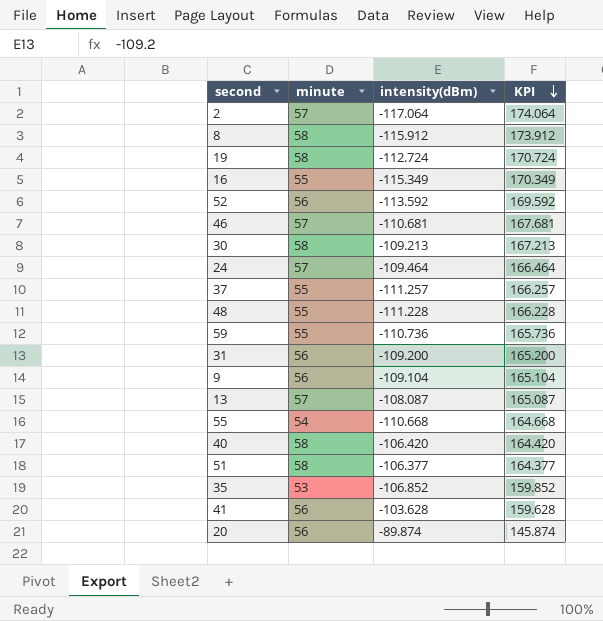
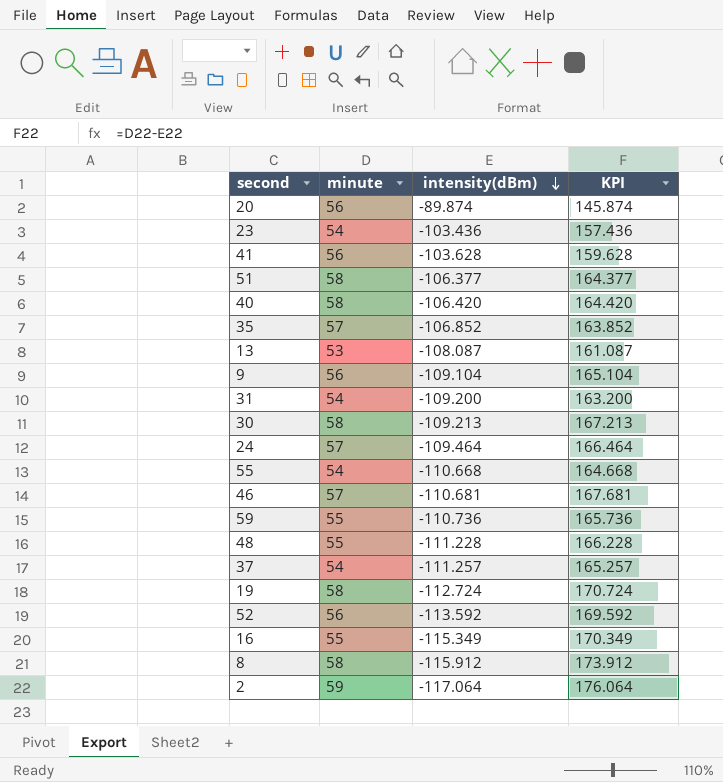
row order: KPI descending -> intensity(dBm) descending
row 23: none -> 54 | -103.436 | 157.436
35 | minute: 53 -> 57
35 | KPI: 159.852 -> 163.852
13 | minute: 57 -> 53
13 | KPI: 165.087 -> 161.087
31 | minute: 56 -> 54
31 | KPI: 165.200 -> 163.200
37 | minute: 55 -> 54
37 | KPI: 166.257 -> 165.257
2 | minute: 57 -> 59
2 | KPI: 174.064 -> 176.064

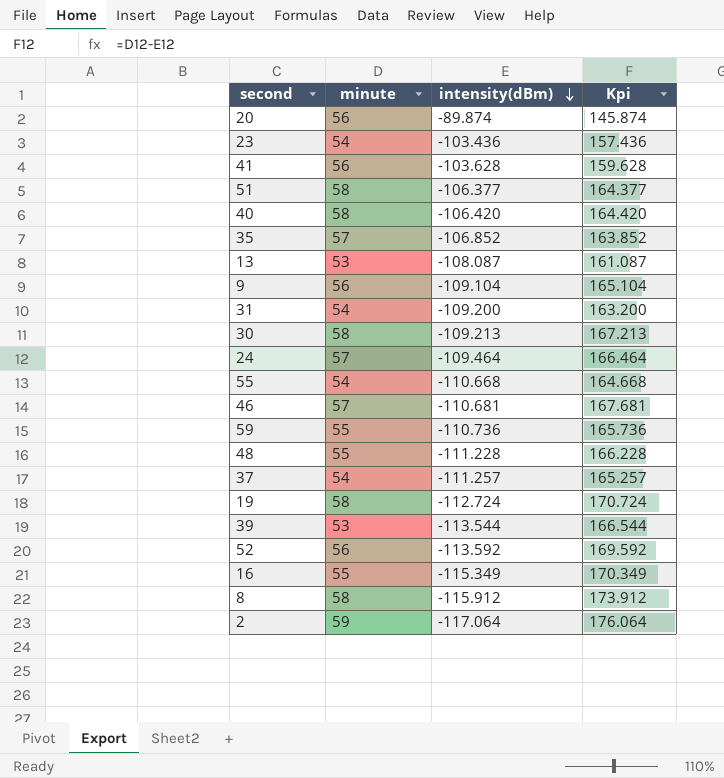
column name: KPI -> Kpi
row 39: none -> 53 | -113.544 | 166.544

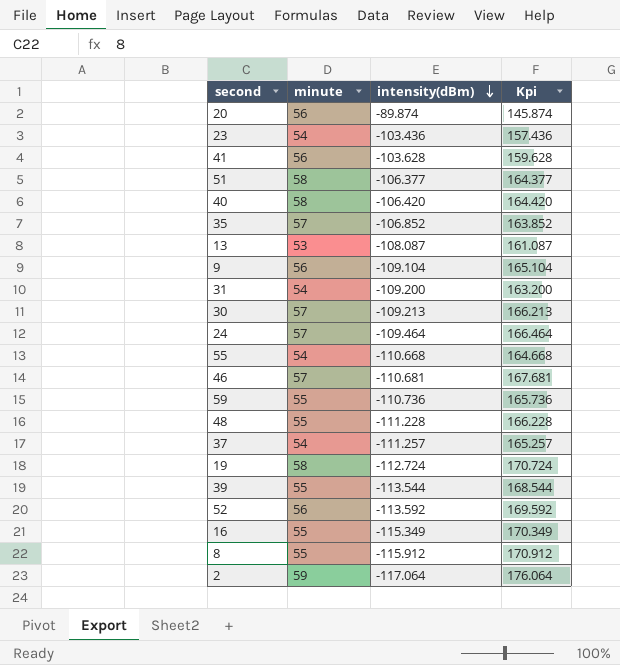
30 | minute: 58 -> 57
30 | Kpi: 167.213 -> 166.213
39 | minute: 53 -> 55
39 | Kpi: 166.544 -> 168.544
8 | minute: 58 -> 55
8 | Kpi: 173.912 -> 170.912

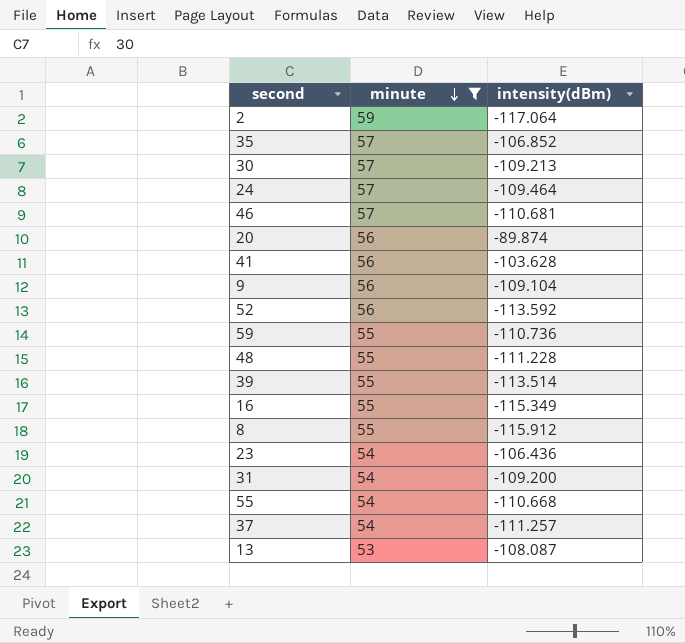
filter: none -> minute != 58
row order: intensity(dBm) descending -> minute descending
column Kpi | formula: [minute] - [intensity(dBm)] -> none
39 | intensity(dBm): -113.544 -> -113.514
23 | intensity(dBm): -103.436 -> -106.436

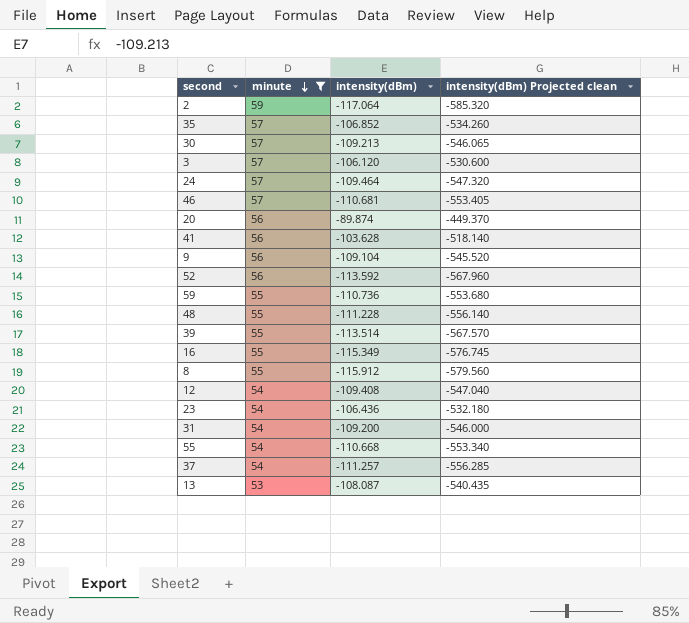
column intensity(dBm) Projected clean | formula: none -> [intensity(dBm)] * 5
row 3: none -> 57 | -106.120 | -530.600
row 12: none -> 54 | -109.408 | -547.040

